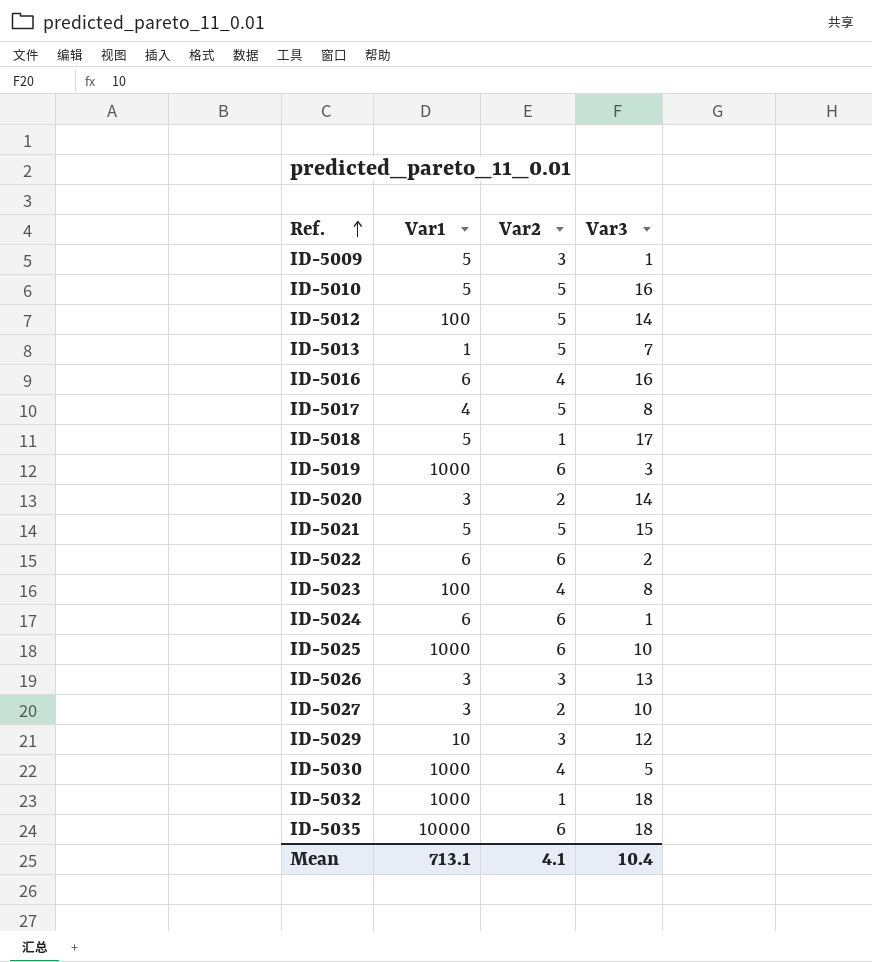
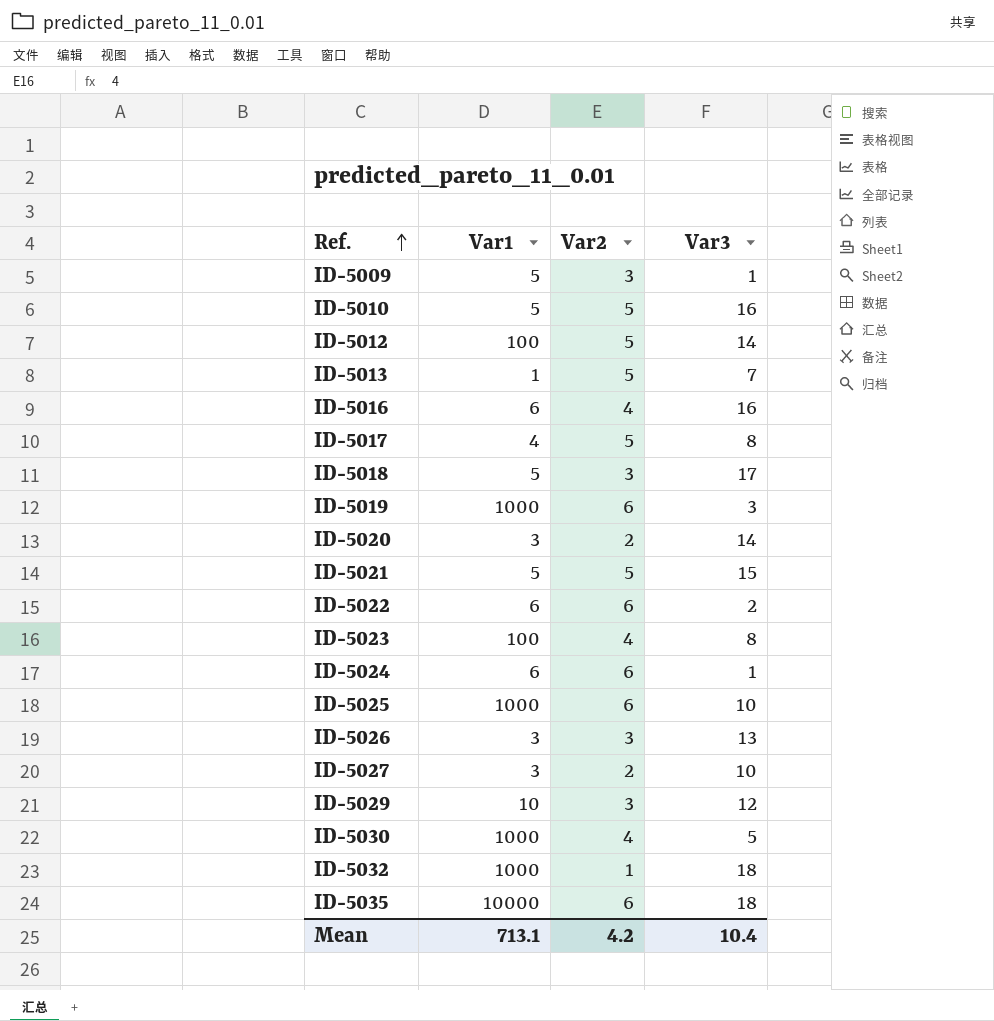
ID-5018 | Var2: 1 -> 3
Mean | Var2: 4.1 -> 4.2

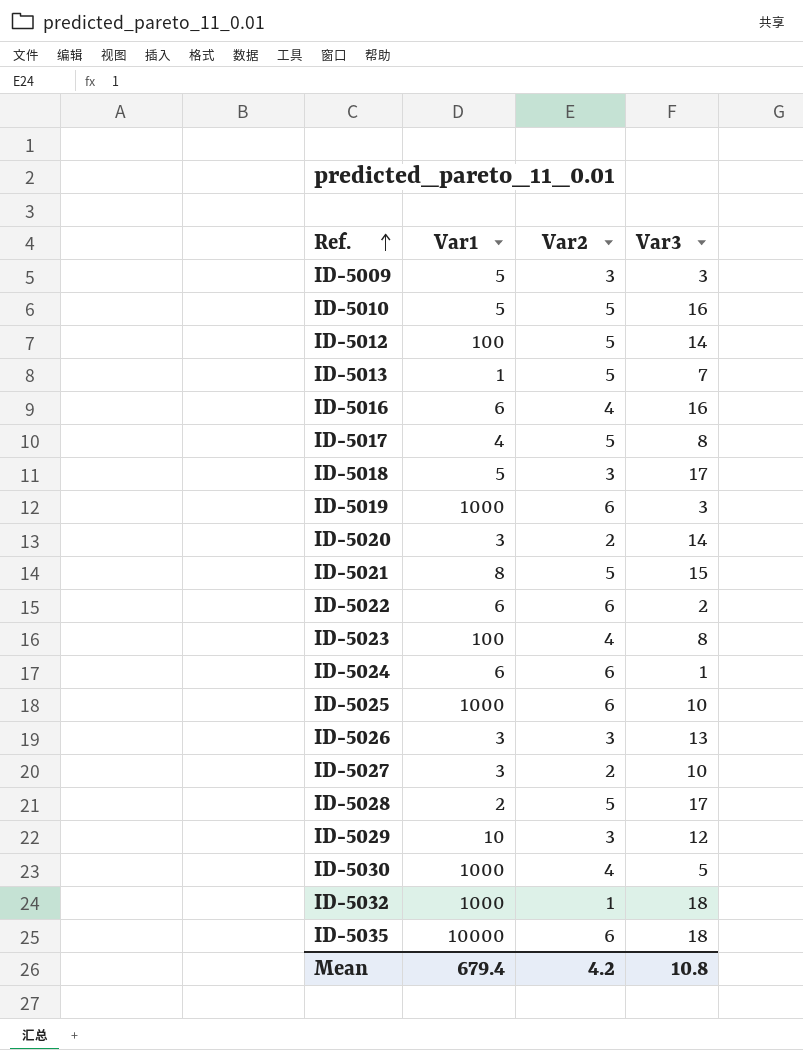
ID-5009 | Var3: 1 -> 3
ID-5021 | Var1: 5 -> 8
row ID-5028: none -> 2 | 5 | 17
Mean | Var1: 713.1 -> 679.4
Mean | Var3: 10.4 -> 10.8

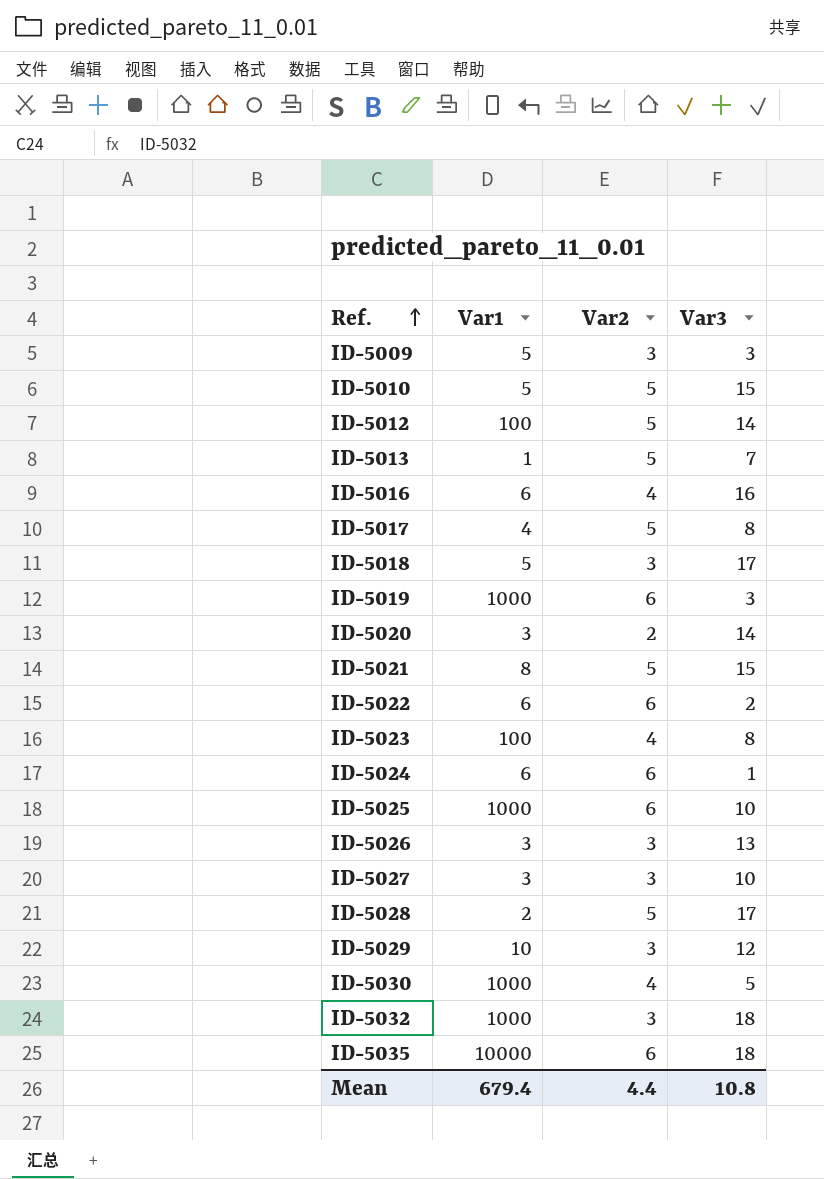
ID-5010 | Var3: 16 -> 15
ID-5027 | Var2: 2 -> 3
ID-5032 | Var2: 1 -> 3
Mean | Var2: 4.2 -> 4.4

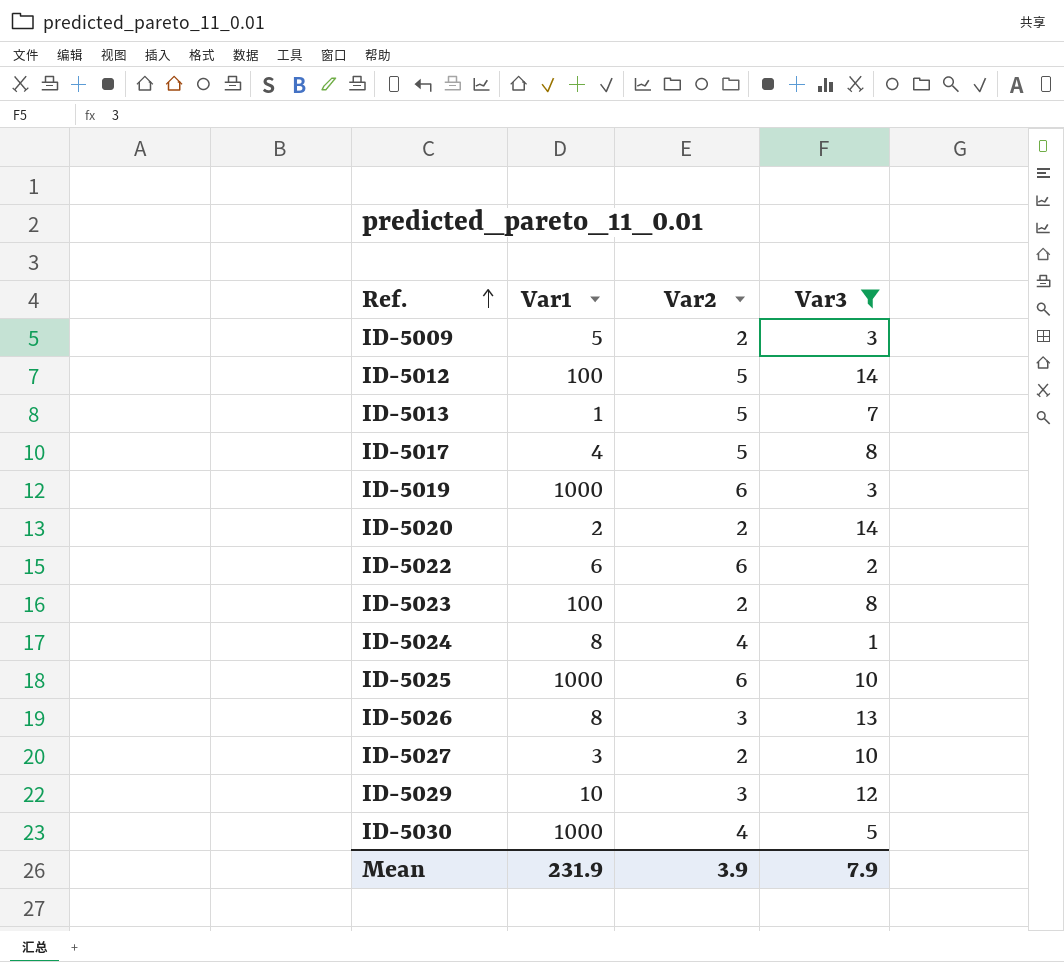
filter: none -> Var3 <= 14
ID-5009 | Var2: 3 -> 2
ID-5020 | Var1: 3 -> 2
ID-5023 | Var2: 4 -> 2
ID-5024 | Var1: 6 -> 8
ID-5024 | Var2: 6 -> 4
ID-5026 | Var1: 3 -> 8
ID-5027 | Var2: 3 -> 2
Mean | Var1: 679.4 -> 231.9
Mean | Var2: 4.4 -> 3.9
Mean | Var3: 10.8 -> 7.9

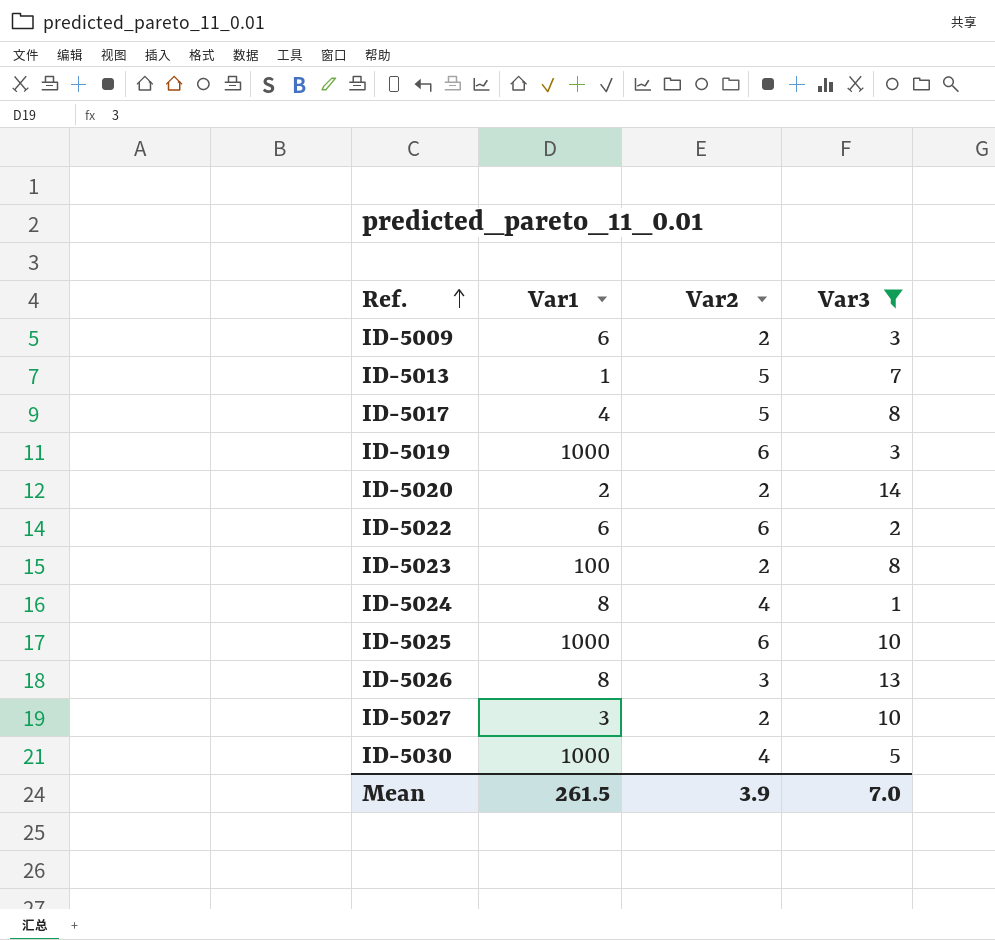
row ID-5012: 100 | 5 | 14 -> none
row ID-5029: 10 | 3 | 12 -> none
ID-5009 | Var1: 5 -> 6
Mean | Var1: 231.9 -> 261.5
Mean | Var3: 7.9 -> 7.0

